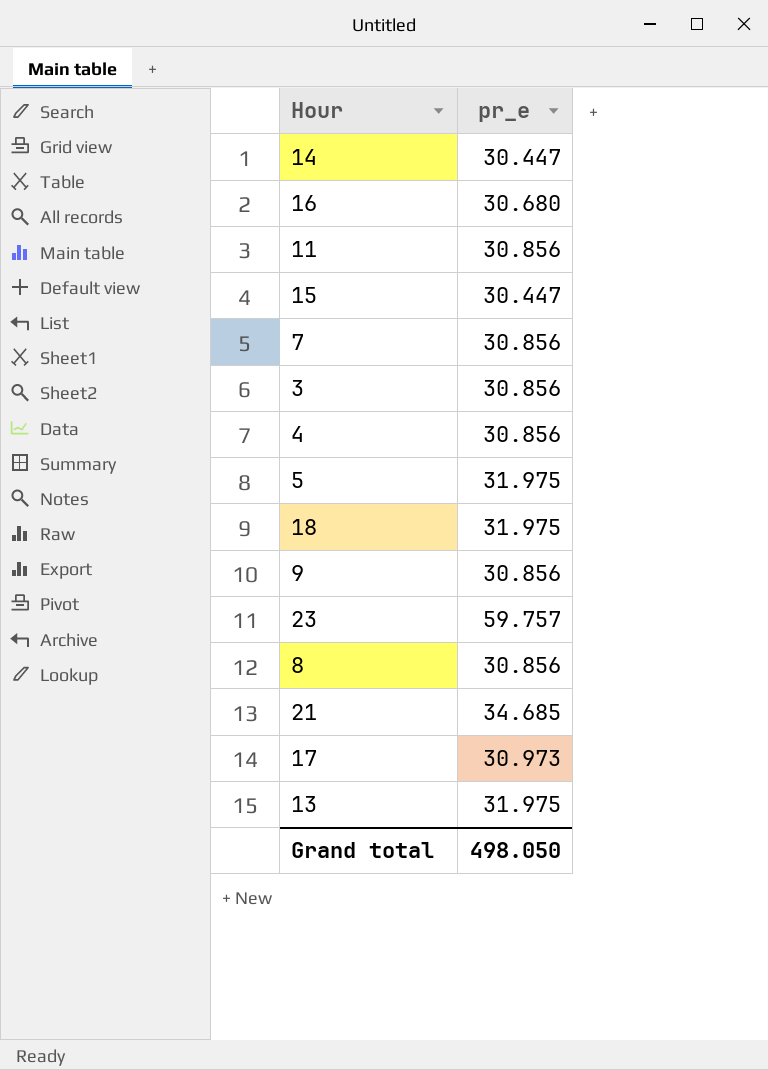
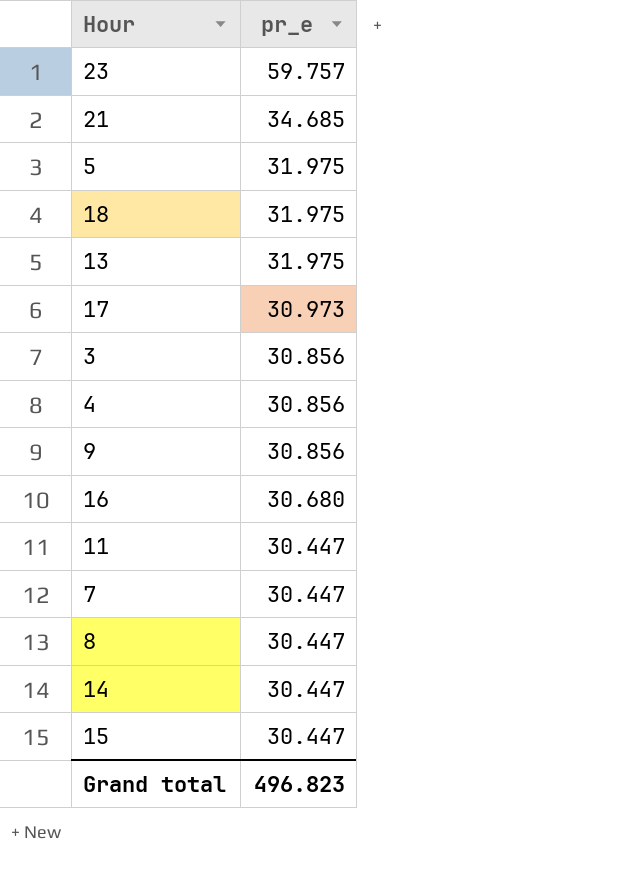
row order: none -> pr_e descending
11 | pr_e: 30.856 -> 30.447
7 | pr_e: 30.856 -> 30.447
8 | pr_e: 30.856 -> 30.447
Grand total | pr_e: 498.050 -> 496.823

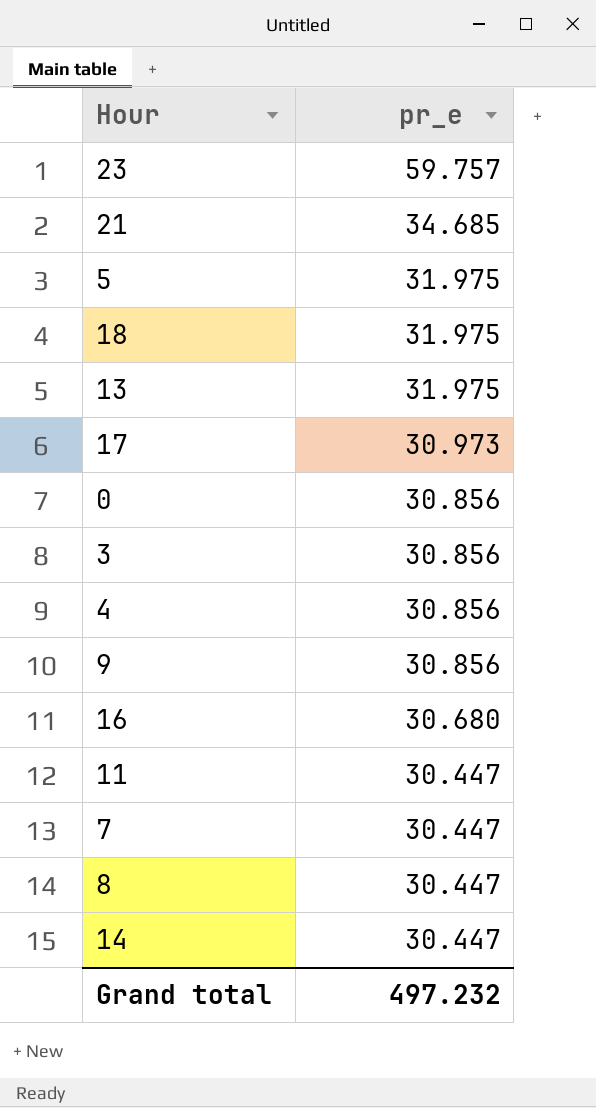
row 15: 30.447 -> none
row 0: none -> 30.856
Grand total | pr_e: 496.823 -> 497.232

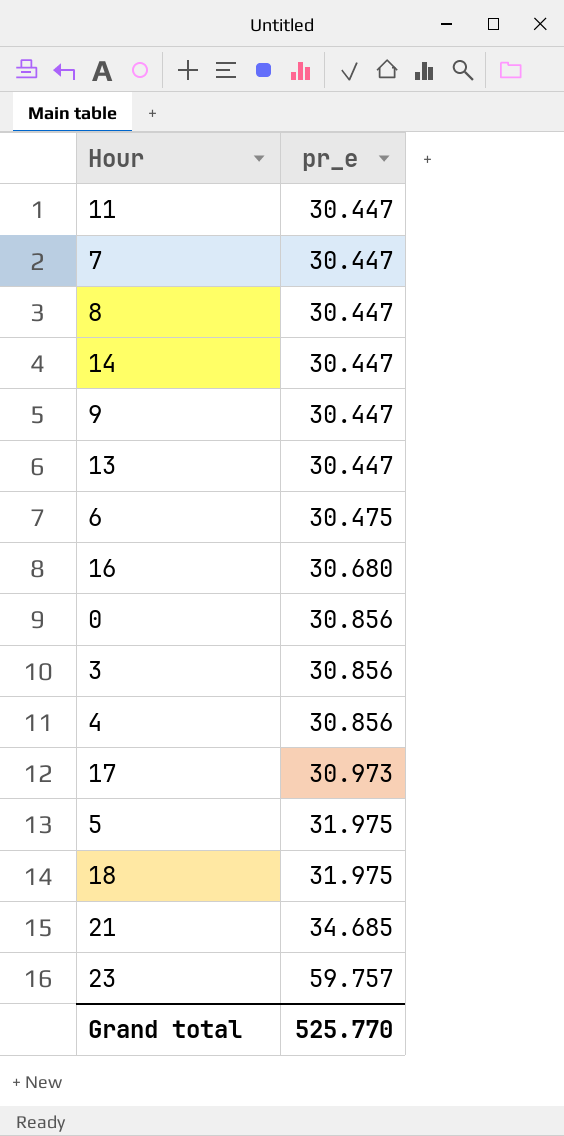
row order: pr_e descending -> pr_e ascending
9 | pr_e: 30.856 -> 30.447
13 | pr_e: 31.975 -> 30.447
row 6: none -> 30.475
Grand total | pr_e: 497.232 -> 525.770

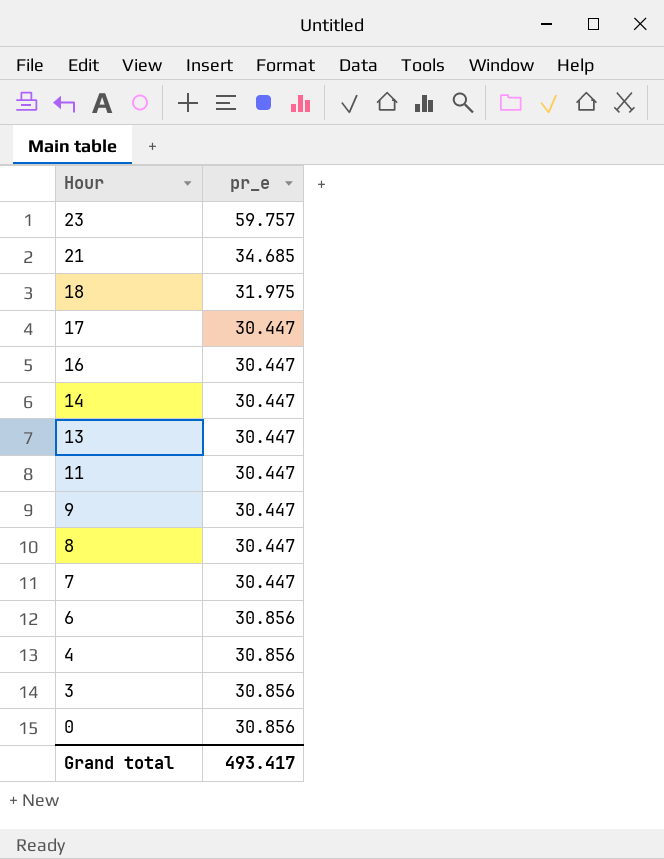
row order: pr_e ascending -> Hour descending
row 5: 31.975 -> none
17 | pr_e: 30.973 -> 30.447
16 | pr_e: 30.680 -> 30.447
6 | pr_e: 30.475 -> 30.856
Grand total | pr_e: 525.770 -> 493.417

